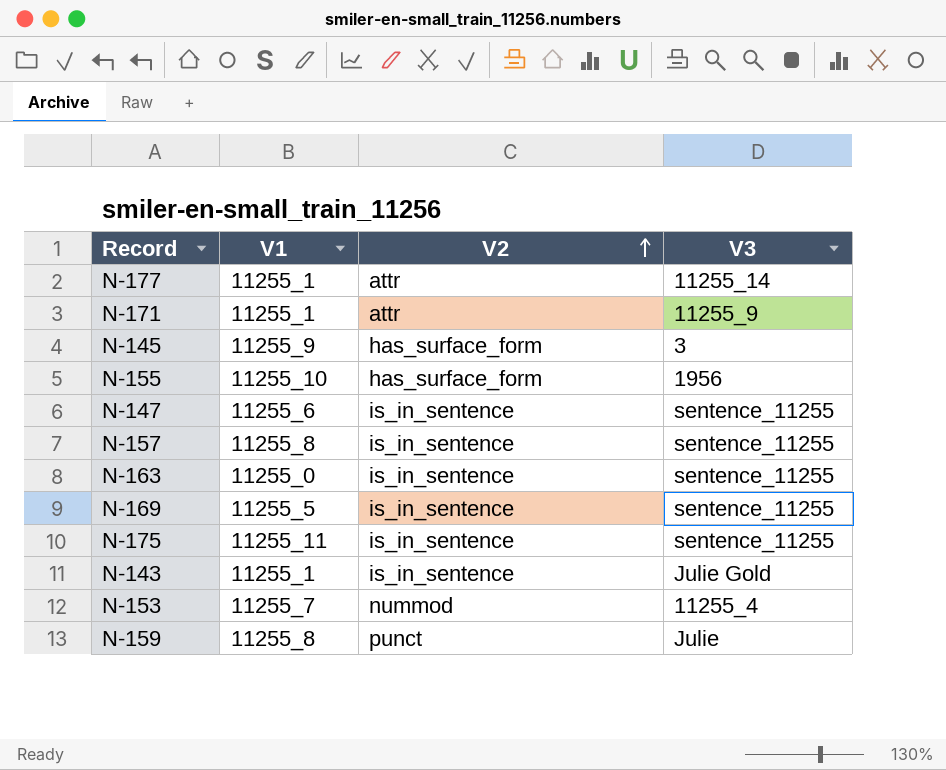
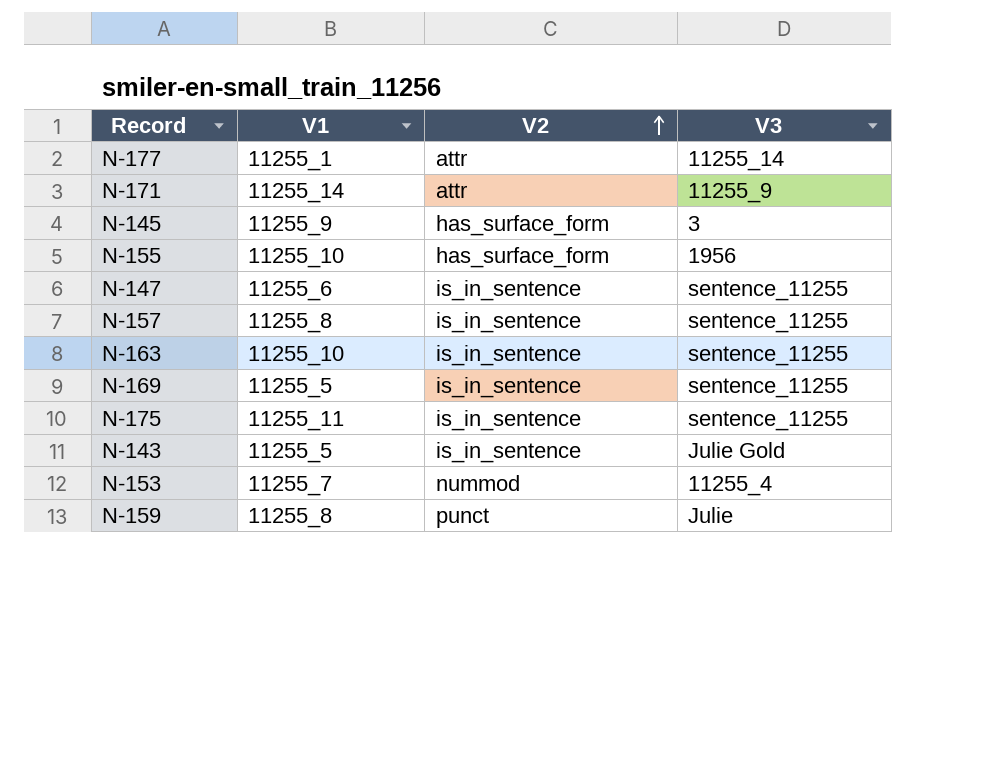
N-171 | V1: 11255_1 -> 11255_14
N-163 | V1: 11255_0 -> 11255_10
N-143 | V1: 11255_1 -> 11255_5

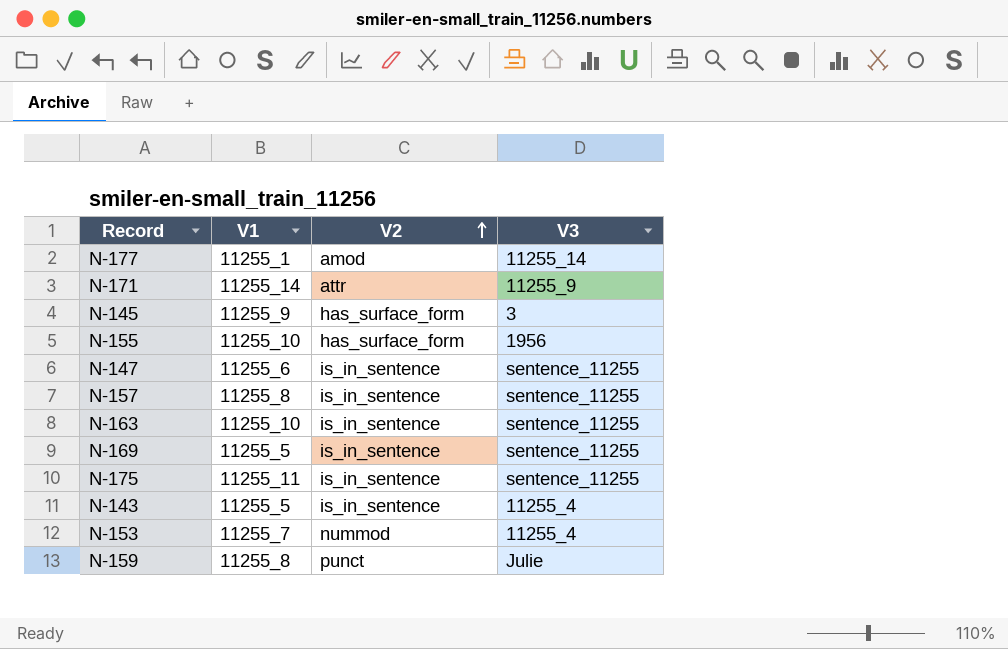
N-177 | V2: attr -> amod
N-143 | V3: Julie Gold -> 11255_4

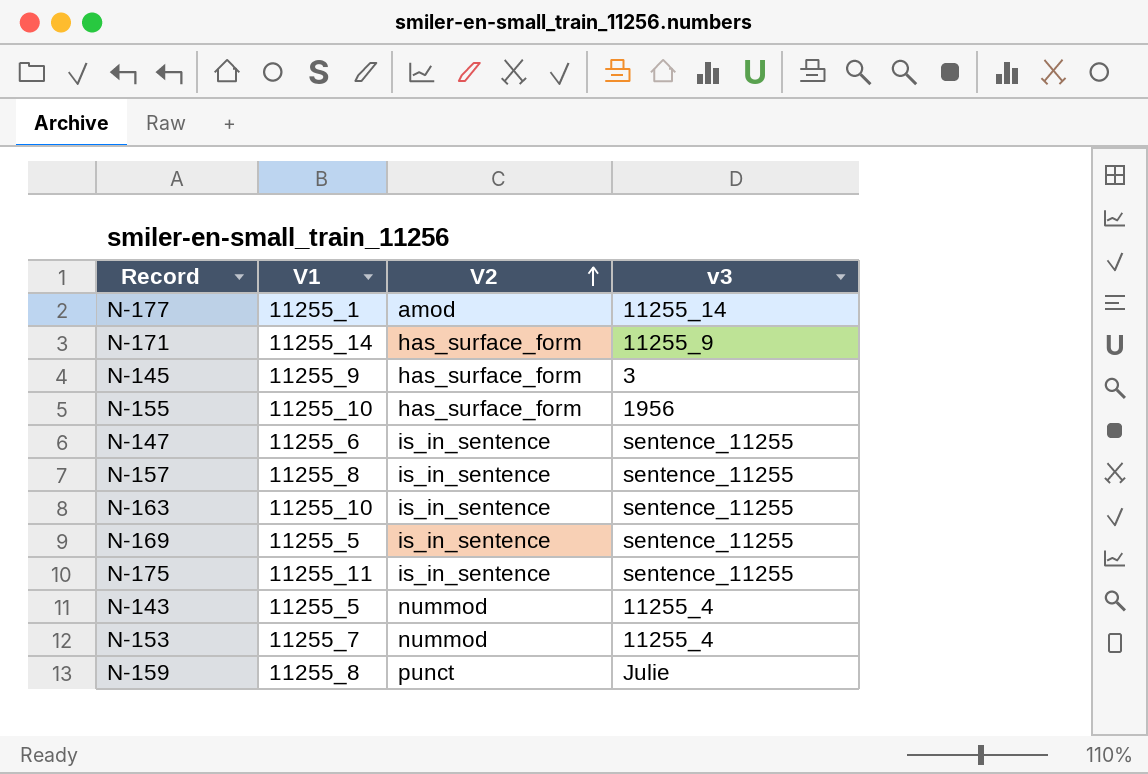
column name: V3 -> v3
N-171 | V2: attr -> has_surface_form
N-143 | V2: is_in_sentence -> nummod

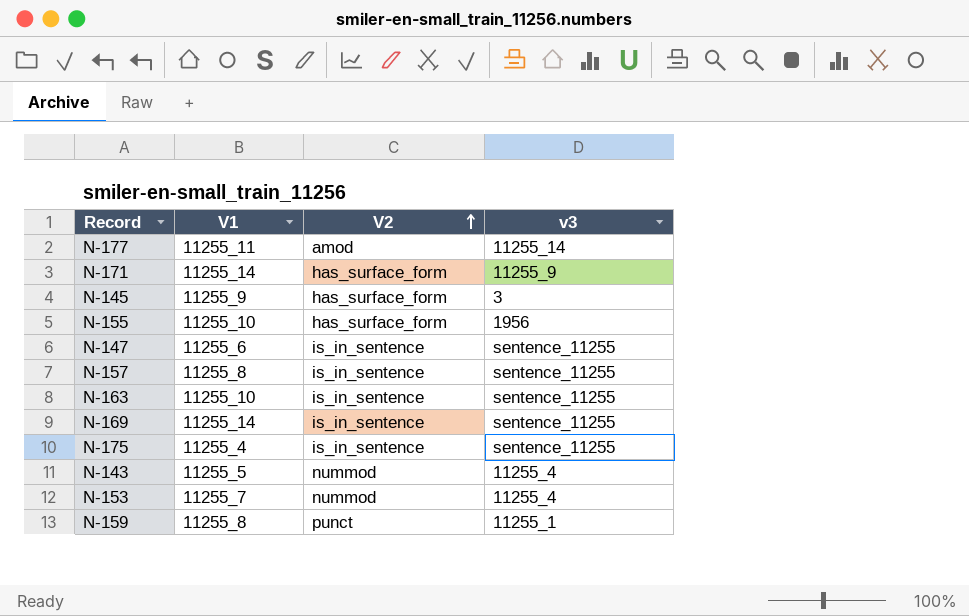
N-177 | V1: 11255_1 -> 11255_11
N-169 | V1: 11255_5 -> 11255_14
N-175 | V1: 11255_11 -> 11255_4
N-159 | v3: Julie -> 11255_1

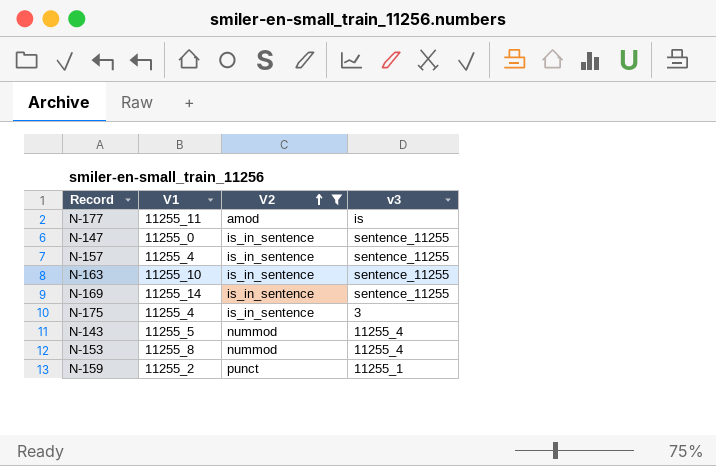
filter: none -> V2 != has_surface_form
N-177 | v3: 11255_14 -> is
N-147 | V1: 11255_6 -> 11255_0
N-157 | V1: 11255_8 -> 11255_4
N-175 | v3: sentence_11255 -> 3
N-153 | V1: 11255_7 -> 11255_8
N-159 | V1: 11255_8 -> 11255_2

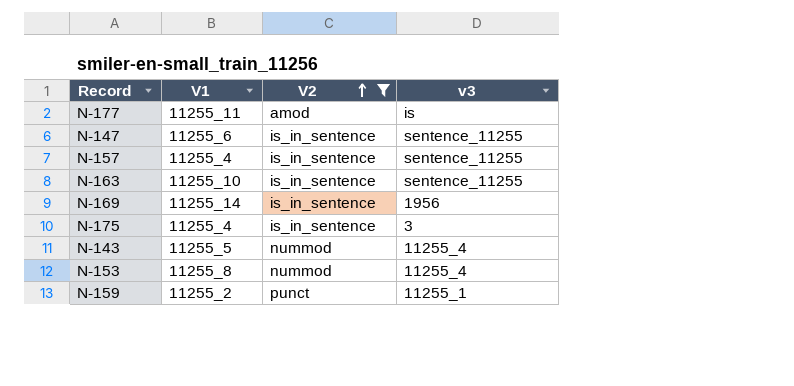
N-147 | V1: 11255_0 -> 11255_6
N-169 | v3: sentence_11255 -> 1956

